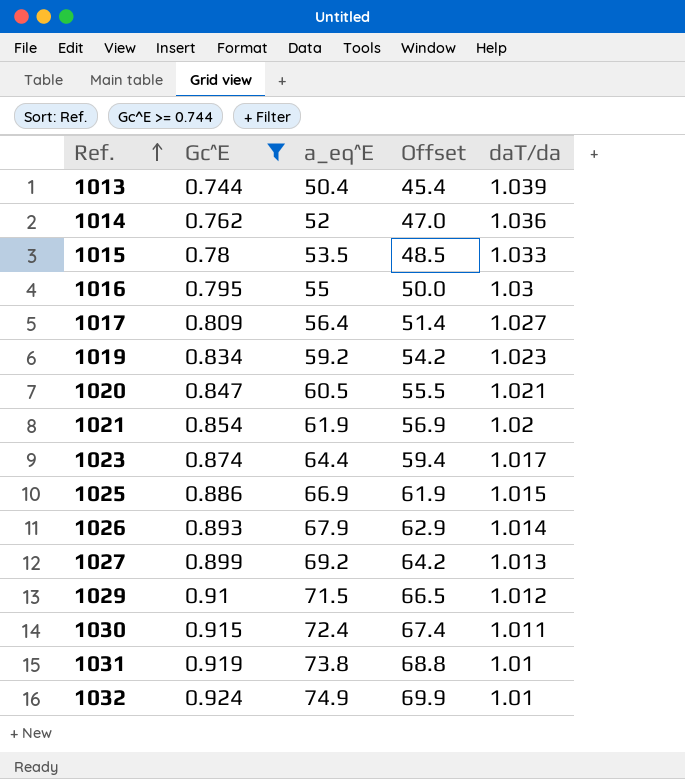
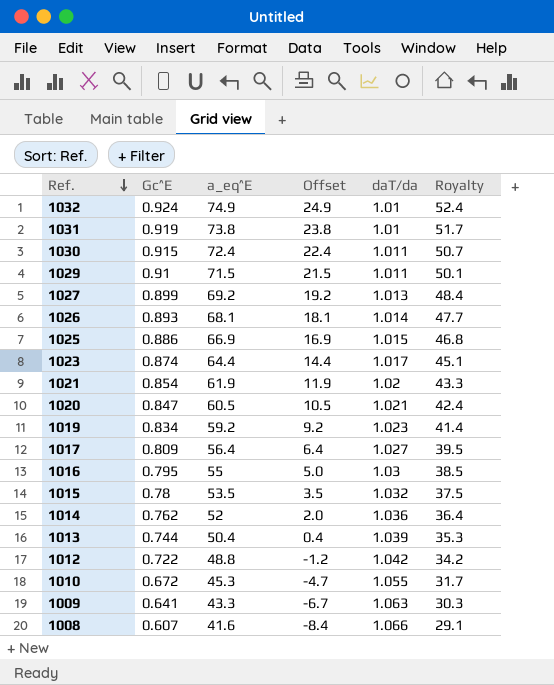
filter: Gc^E >= 0.744 -> none
row order: Ref. ascending -> Ref. descending
column Offset | formula: [a_eq^E] - 5 -> [a_eq^E] - 50
column Royalty | formula: none -> [a_eq^E] * 0.7
1029 | daT/da: 1.012 -> 1.011
1026 | a_eq^E: 67.9 -> 68.1
1015 | daT/da: 1.033 -> 1.032

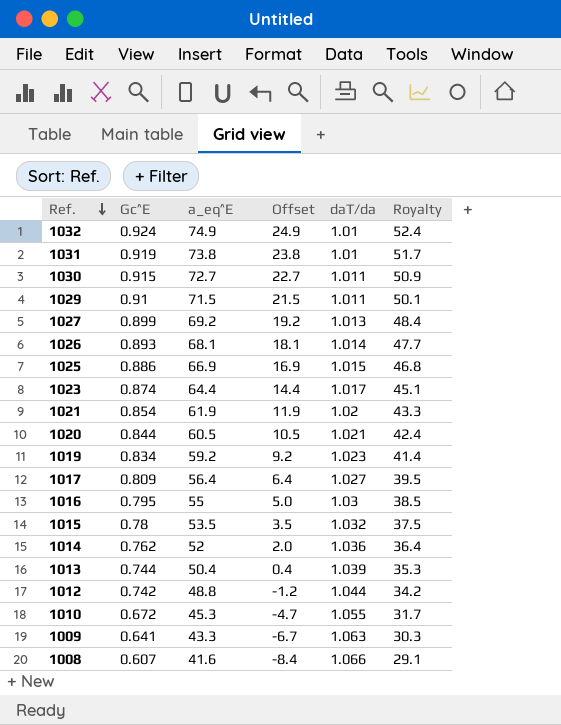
1030 | a_eq^E: 72.4 -> 72.7
1030 | Offset: 22.4 -> 22.7
1030 | Royalty: 50.7 -> 50.9
1020 | Gc^E: 0.847 -> 0.844
1012 | Gc^E: 0.722 -> 0.742
1012 | daT/da: 1.042 -> 1.044

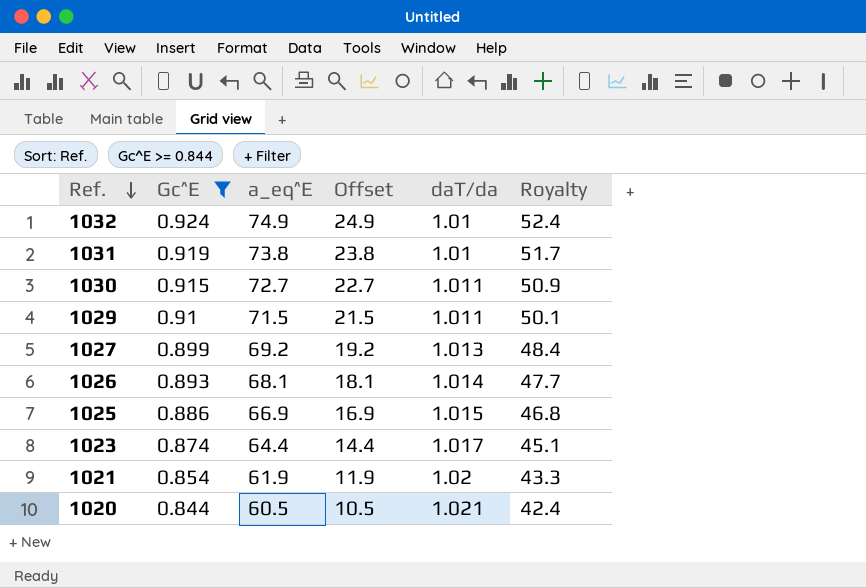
filter: none -> Gc^E >= 0.844

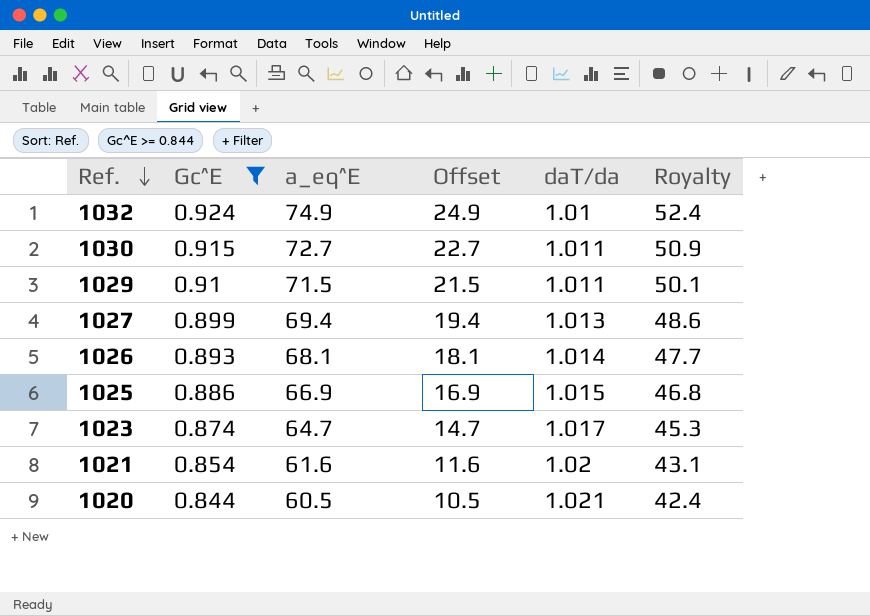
row 1031: 0.919 | 73.8 | 23.8 | 1.01 | 51.7 -> none
1027 | a_eq^E: 69.2 -> 69.4
1027 | Offset: 19.2 -> 19.4
1027 | Royalty: 48.4 -> 48.6
1023 | a_eq^E: 64.4 -> 64.7
1023 | Offset: 14.4 -> 14.7
1023 | Royalty: 45.1 -> 45.3
1021 | a_eq^E: 61.9 -> 61.6
1021 | Offset: 11.9 -> 11.6
1021 | Royalty: 43.3 -> 43.1

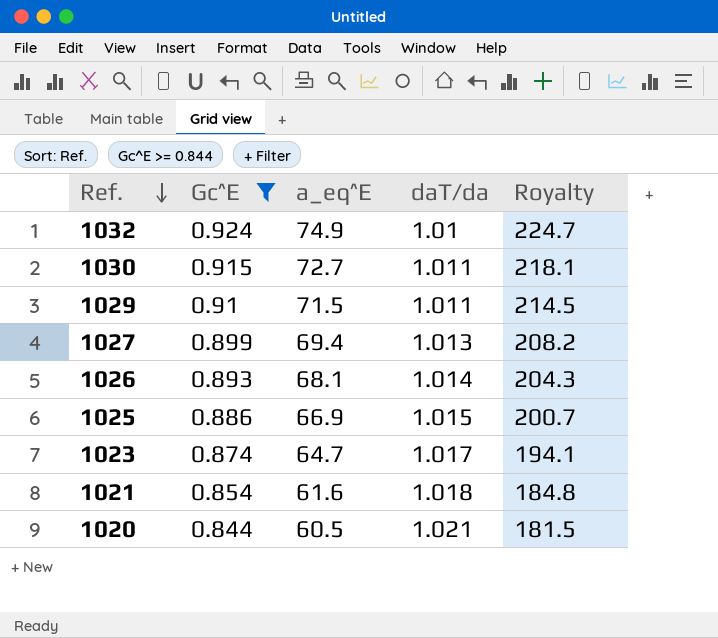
column Offset | formula: [a_eq^E] - 50 -> none
column Royalty | formula: [a_eq^E] * 0.7 -> [a_eq^E] * 3
1021 | daT/da: 1.02 -> 1.018

